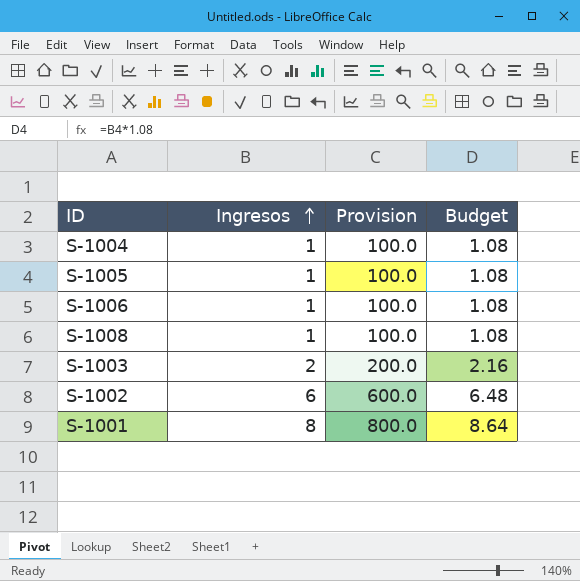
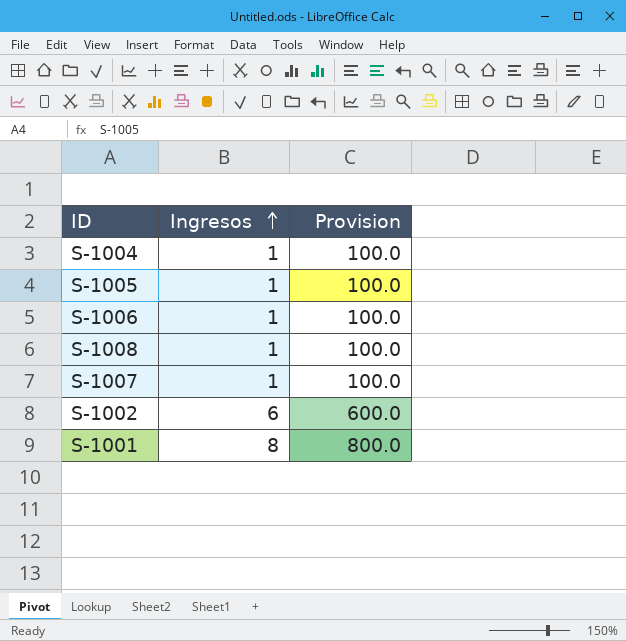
column Budget | formula: [Ingresos] * 1.08 -> none
row S-1003: 2 | 200.0 | 2.16 -> none
row S-1007: none -> 1 | 100.0

